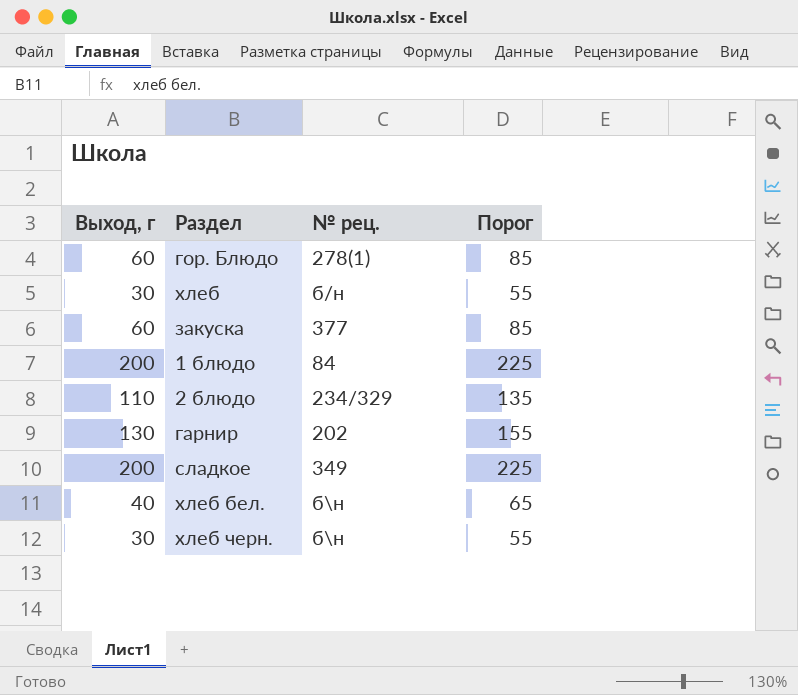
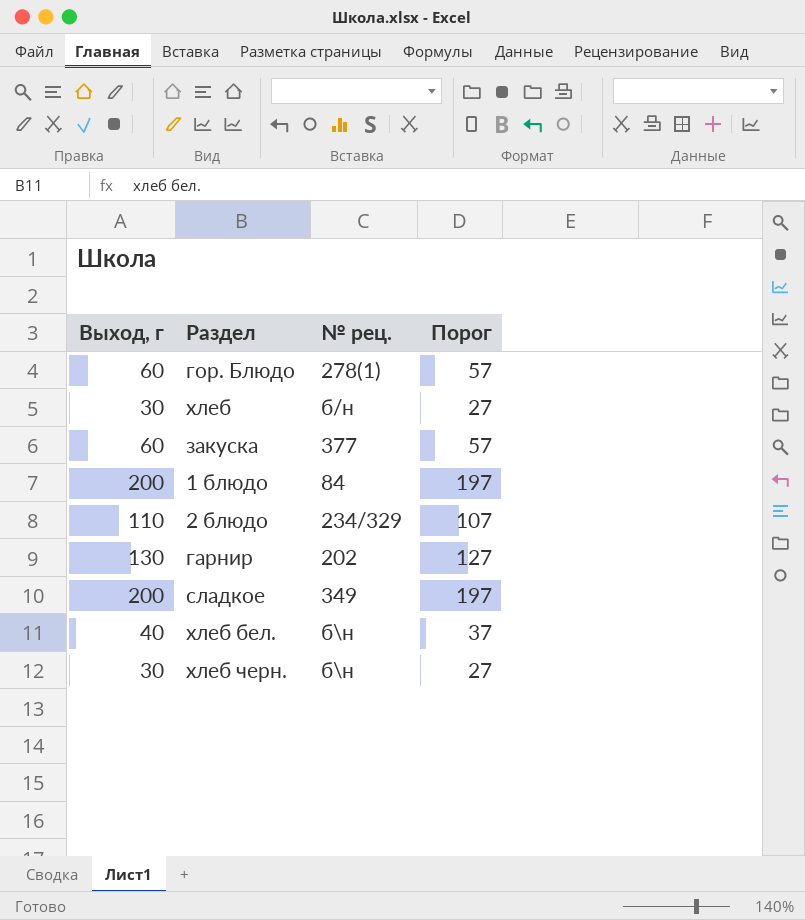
column Порог | formula: [Выход, г] + 25 -> [Выход, г] - 3

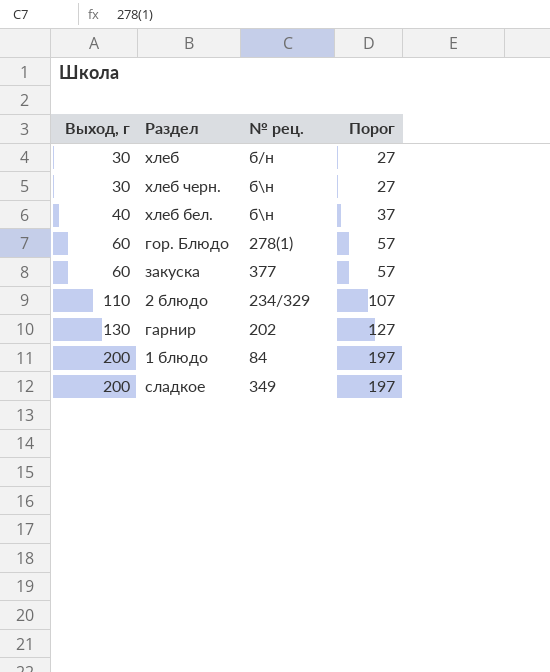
row order: none -> Выход, г ascending

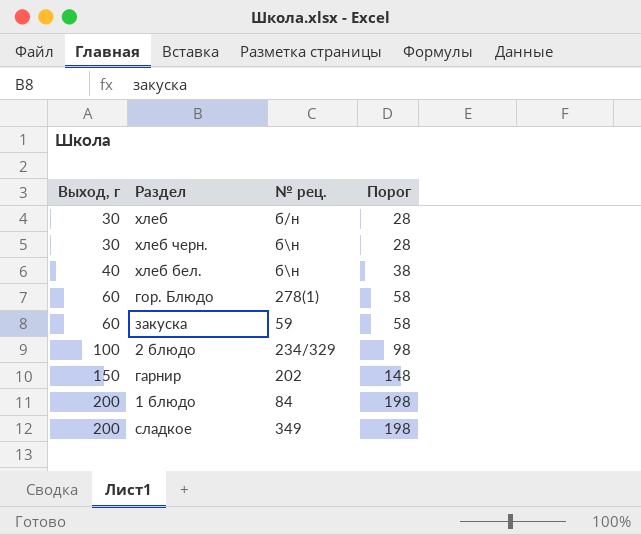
column Порог | formula: [Выход, г] - 3 -> [Выход, г] - 2
закуска | № рец.: 377 -> 59
2 блюдо | Выход, г: 110 -> 100
гарнир | Выход, г: 130 -> 150

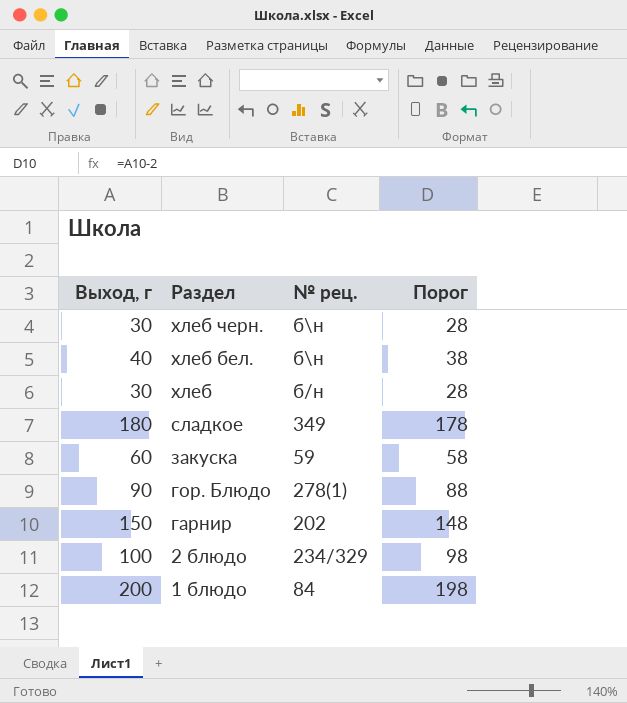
row order: Выход, г ascending -> Раздел descending
сладкое | Выход, г: 200 -> 180
сладкое | Порог: 198 -> 178
гор. Блюдо | Выход, г: 60 -> 90
гор. Блюдо | Порог: 58 -> 88

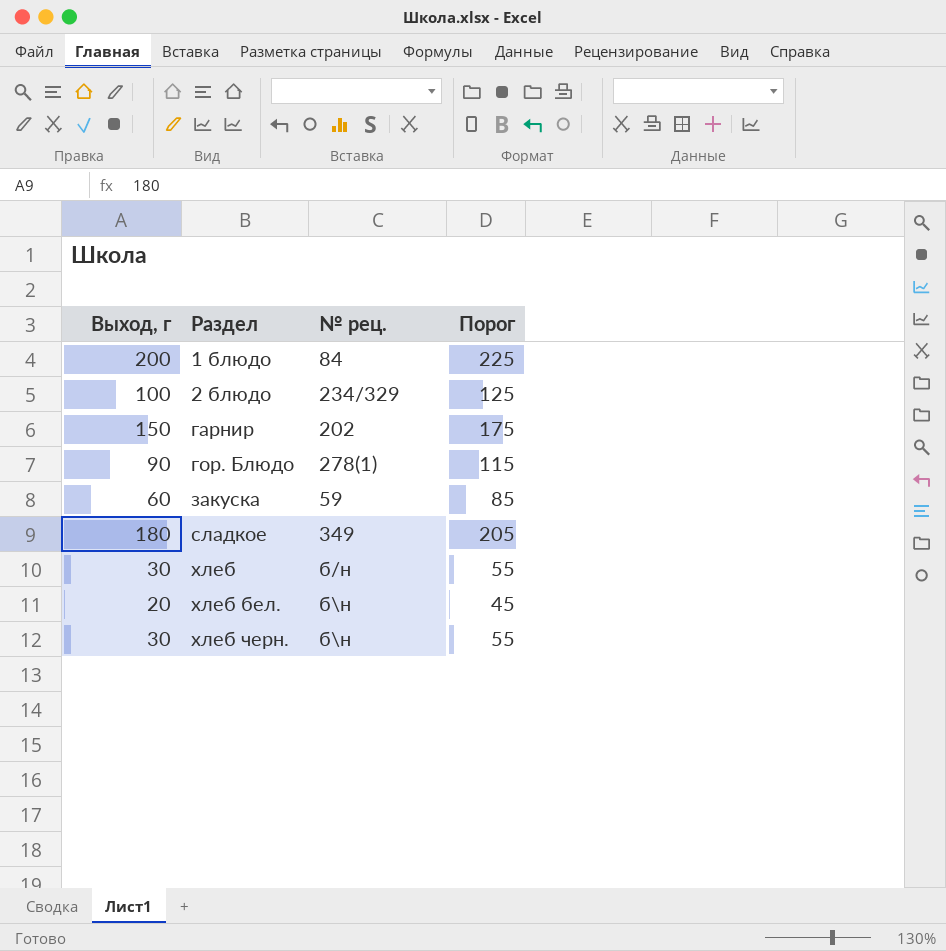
row order: Раздел descending -> Раздел ascending
column Порог | formula: [Выход, г] - 2 -> [Выход, г] + 25
хлеб бел. | Выход, г: 40 -> 20

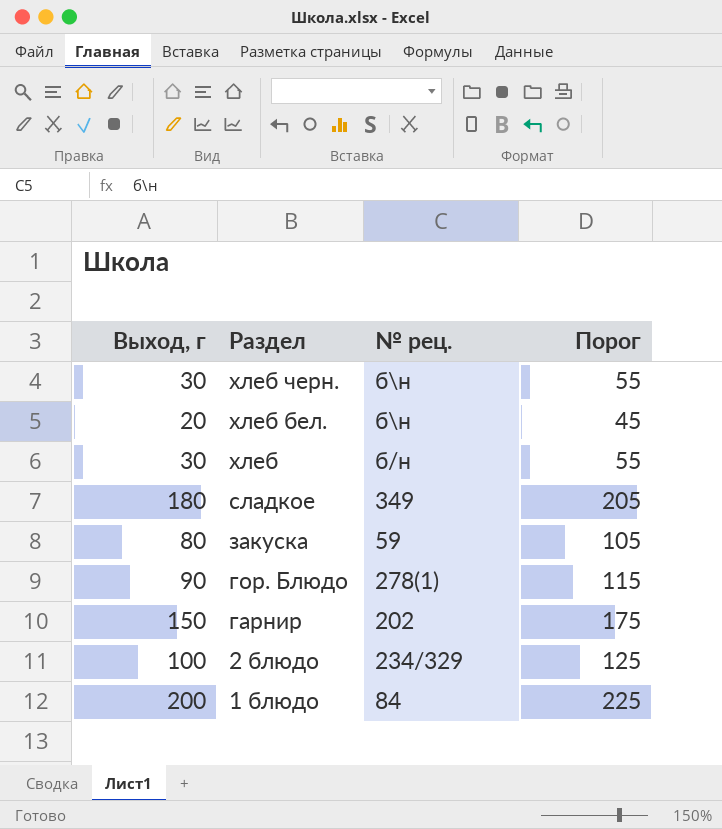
row order: Раздел ascending -> Раздел descending
закуска | Выход, г: 60 -> 80
закуска | Порог: 85 -> 105

